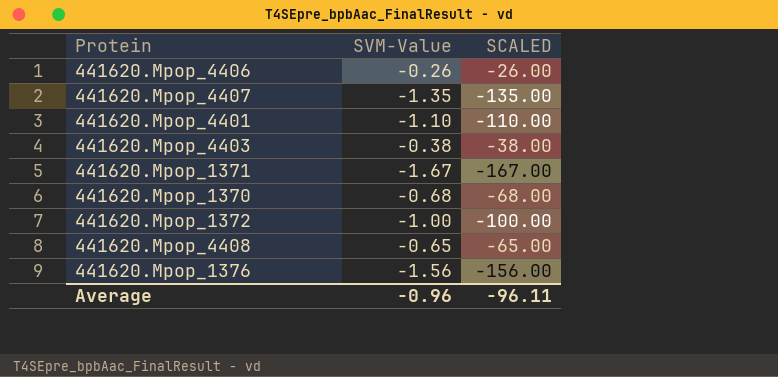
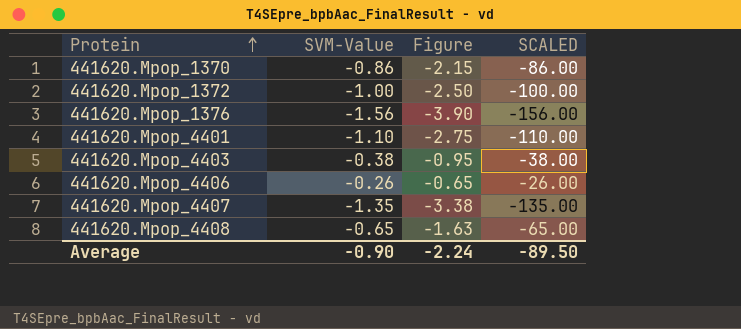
row order: none -> Protein ascending
column Figure | formula: none -> [SVM-Value] * 2.5
row 441620.Mpop_1371: -1.67 | -167.00 -> none
441620.Mpop_1370 | SVM-Value: -0.68 -> -0.86
441620.Mpop_1370 | SCALED: -68.00 -> -86.00
Average | SVM-Value: -0.96 -> -0.90
Average | SCALED: -96.11 -> -89.50

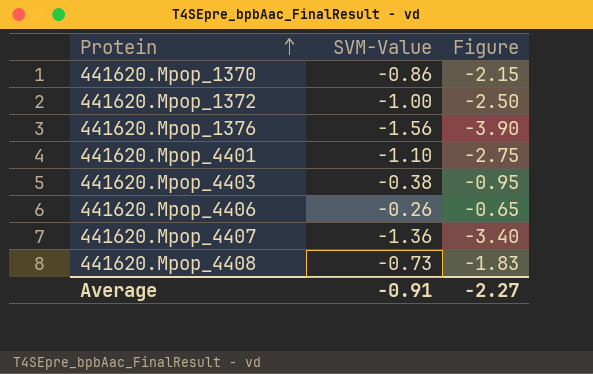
column SCALED | formula: [SVM-Value] * 100 -> none
441620.Mpop_4407 | SVM-Value: -1.35 -> -1.36
441620.Mpop_4407 | Figure: -3.38 -> -3.40
441620.Mpop_4408 | SVM-Value: -0.65 -> -0.73
441620.Mpop_4408 | Figure: -1.63 -> -1.83
Average | SVM-Value: -0.90 -> -0.91
Average | Figure: -2.24 -> -2.27

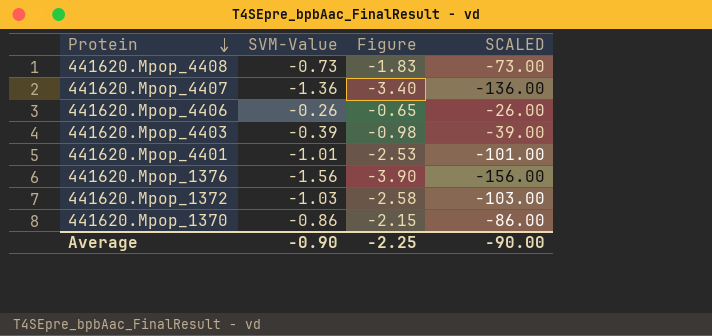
row order: Protein ascending -> Protein descending
column SCALED | formula: none -> [SVM-Value] * 100
441620.Mpop_4403 | SVM-Value: -0.38 -> -0.39
441620.Mpop_4403 | Figure: -0.95 -> -0.98
441620.Mpop_4401 | SVM-Value: -1.10 -> -1.01
441620.Mpop_4401 | Figure: -2.75 -> -2.53
441620.Mpop_1372 | SVM-Value: -1.00 -> -1.03
441620.Mpop_1372 | Figure: -2.50 -> -2.58
Average | SVM-Value: -0.91 -> -0.90
Average | Figure: -2.27 -> -2.25

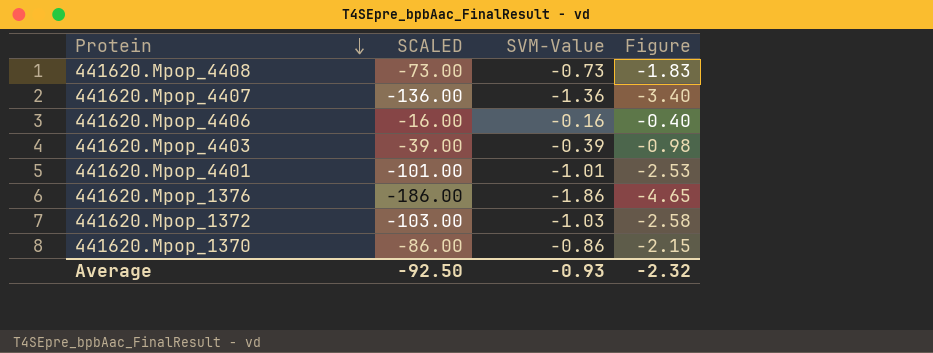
column SCALED | position: 4 -> 2
441620.Mpop_4406 | SCALED: -26.00 -> -16.00
441620.Mpop_4406 | SVM-Value: -0.26 -> -0.16
441620.Mpop_4406 | Figure: -0.65 -> -0.40
441620.Mpop_1376 | SCALED: -156.00 -> -186.00
441620.Mpop_1376 | SVM-Value: -1.56 -> -1.86
441620.Mpop_1376 | Figure: -3.90 -> -4.65
Average | SCALED: -90.00 -> -92.50
Average | SVM-Value: -0.90 -> -0.93
Average | Figure: -2.25 -> -2.32

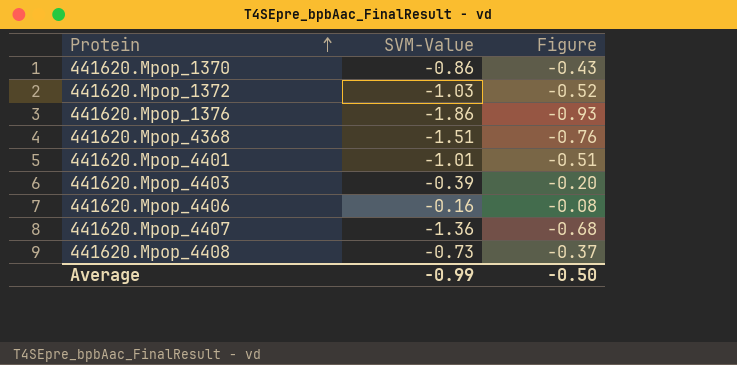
row order: Protein descending -> Protein ascending
column SCALED | formula: [SVM-Value] * 100 -> none
column Figure | formula: [SVM-Value] * 2.5 -> [SVM-Value] * 0.5
row 441620.Mpop_4368: none -> -1.51 | -0.76
Average | SVM-Value: -0.93 -> -0.99
Average | Figure: -2.32 -> -0.50

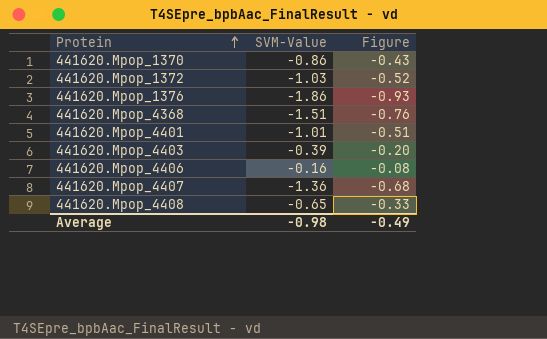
441620.Mpop_4408 | SVM-Value: -0.73 -> -0.65
441620.Mpop_4408 | Figure: -0.37 -> -0.33
Average | SVM-Value: -0.99 -> -0.98
Average | Figure: -0.50 -> -0.49

